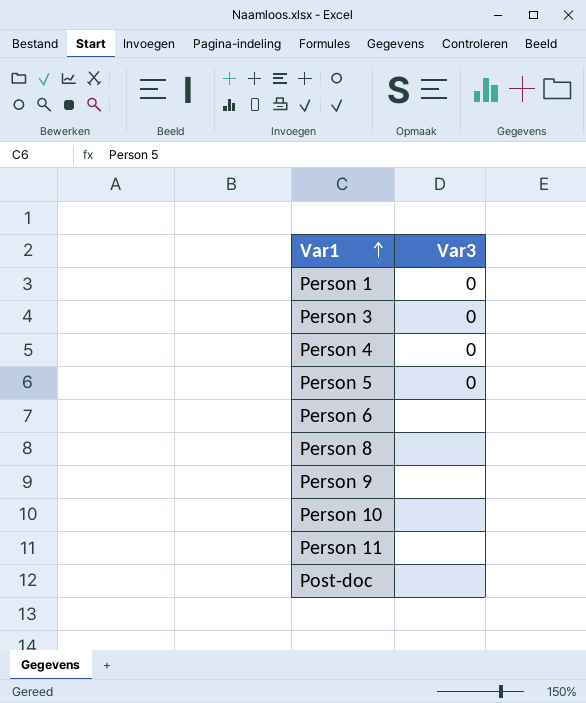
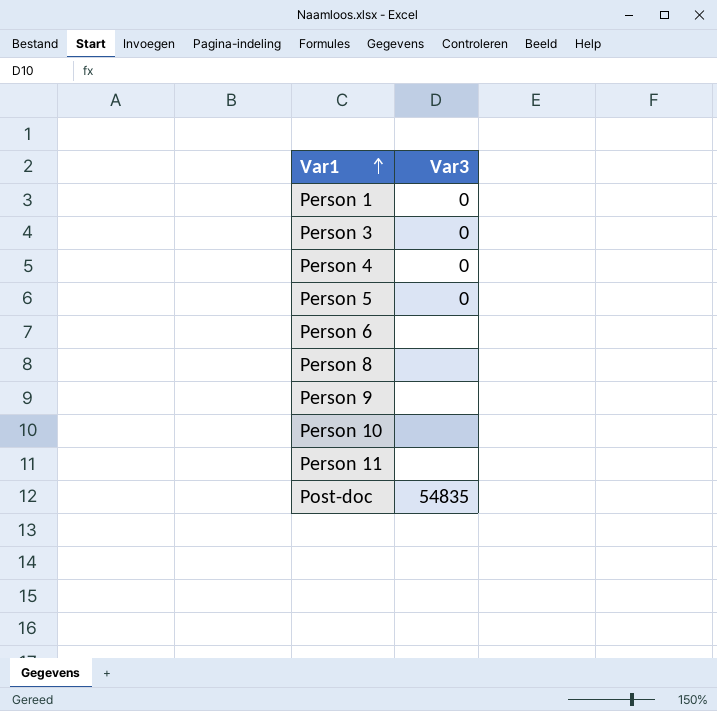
Post-doc | Var3: none -> 54835

